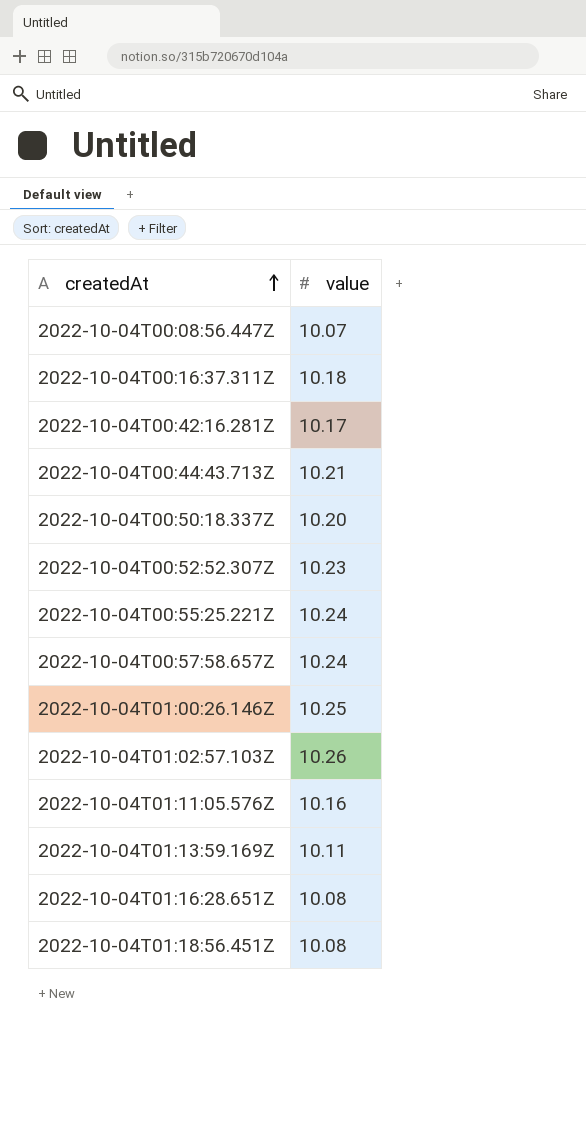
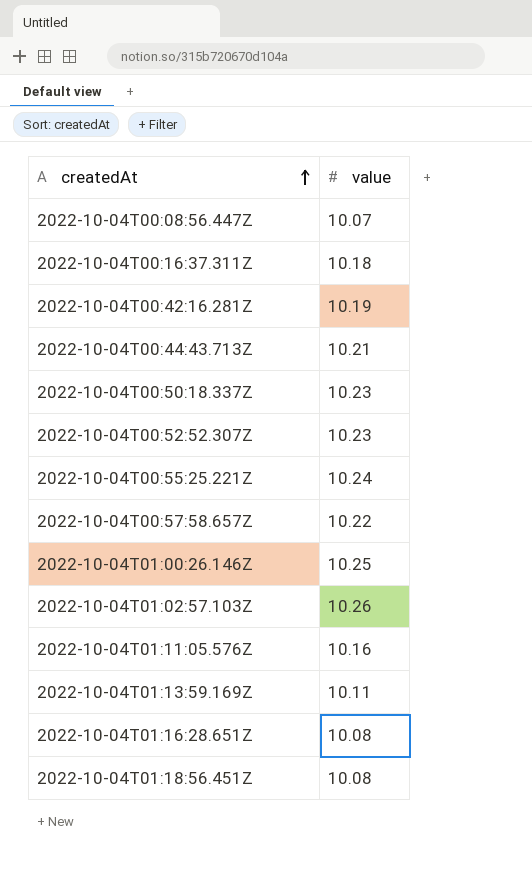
2022-10-04T00:42:16.281Z | value: 10.17 -> 10.19
2022-10-04T00:50:18.337Z | value: 10.20 -> 10.23
2022-10-04T00:57:58.657Z | value: 10.24 -> 10.22

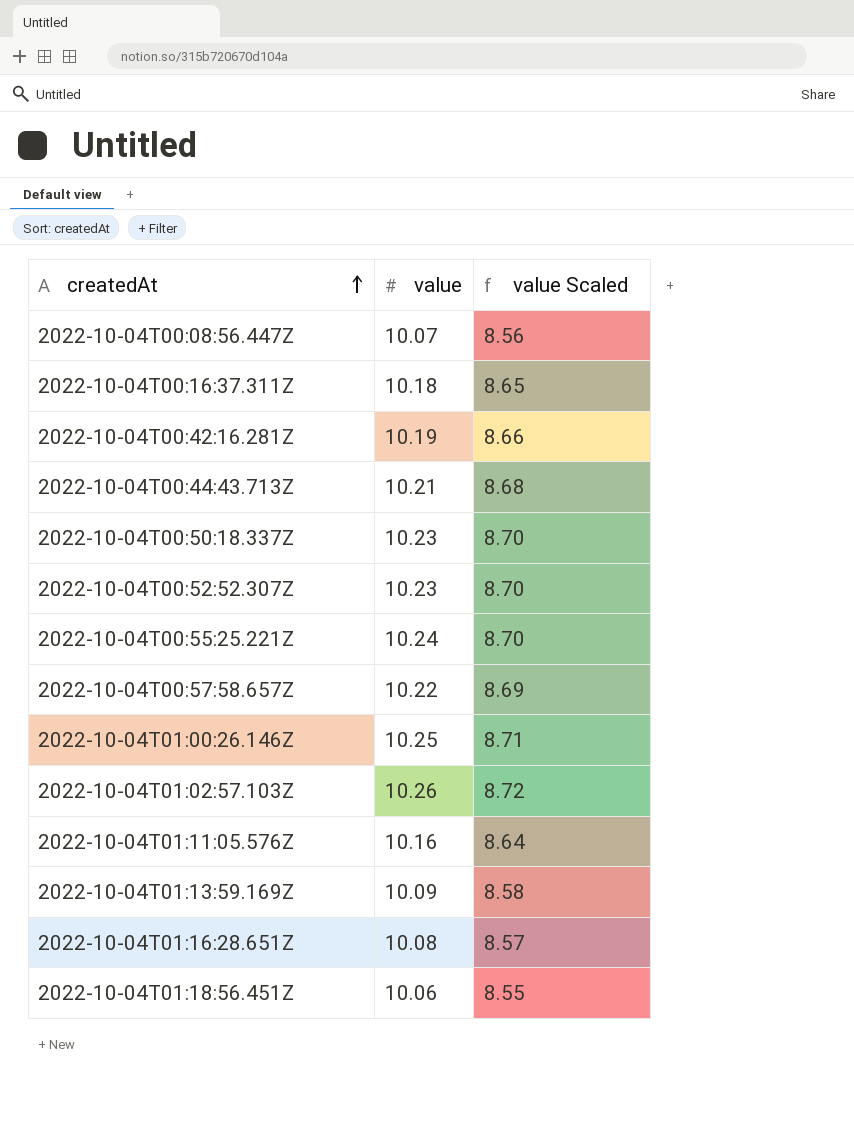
column value Scaled | formula: none -> [value] * 0.85
2022-10-04T01:13:59.169Z | value: 10.11 -> 10.09
2022-10-04T01:18:56.451Z | value: 10.08 -> 10.06

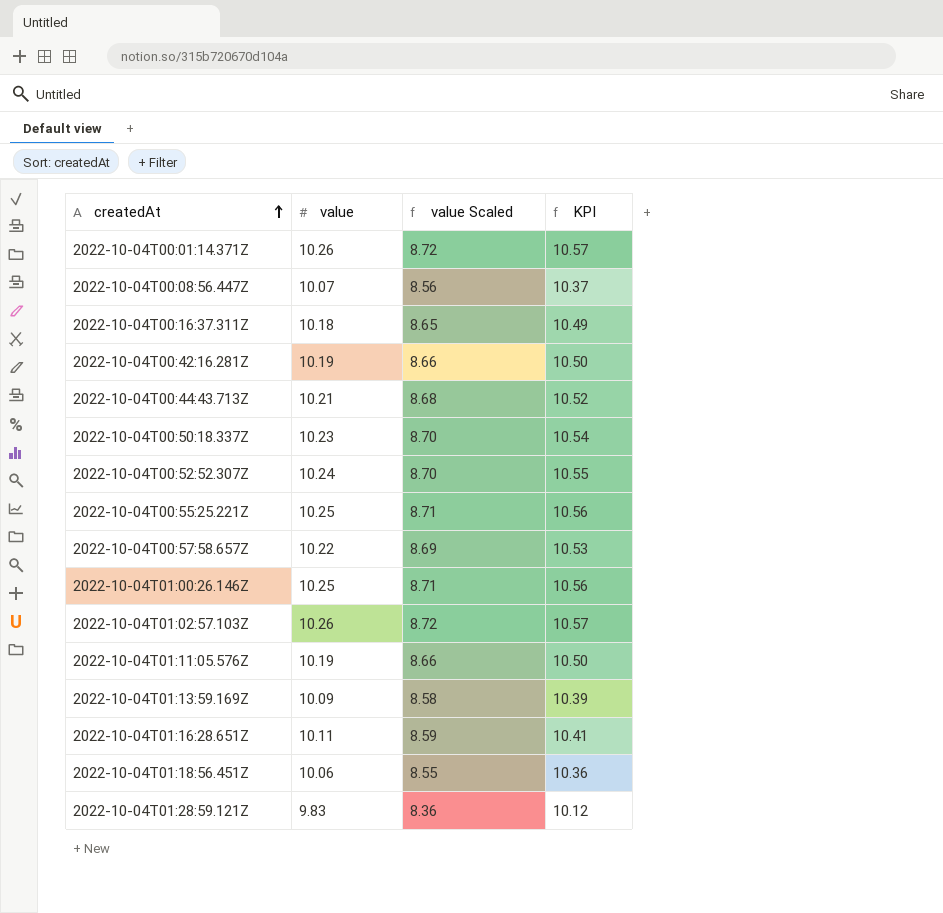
column KPI | formula: none -> [value] * 1.03
row 2022-10-04T00:01:14.371Z: none -> 10.26 | 8.72 | 10.57
2022-10-04T00:52:52.307Z | value: 10.23 -> 10.24
2022-10-04T00:55:25.221Z | value: 10.24 -> 10.25
2022-10-04T00:55:25.221Z | value Scaled: 8.70 -> 8.71
2022-10-04T01:11:05.576Z | value: 10.16 -> 10.19
2022-10-04T01:11:05.576Z | value Scaled: 8.64 -> 8.66
2022-10-04T01:16:28.651Z | value: 10.08 -> 10.11
2022-10-04T01:16:28.651Z | value Scaled: 8.57 -> 8.59
row 2022-10-04T01:28:59.121Z: none -> 9.83 | 8.36 | 10.12

